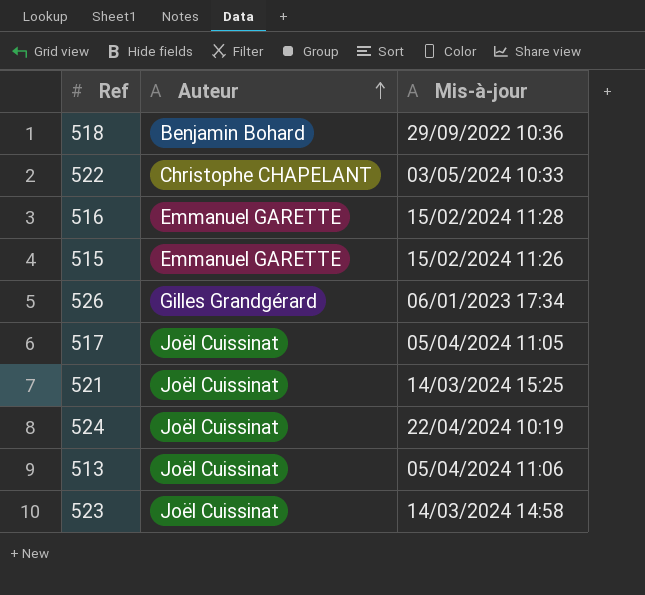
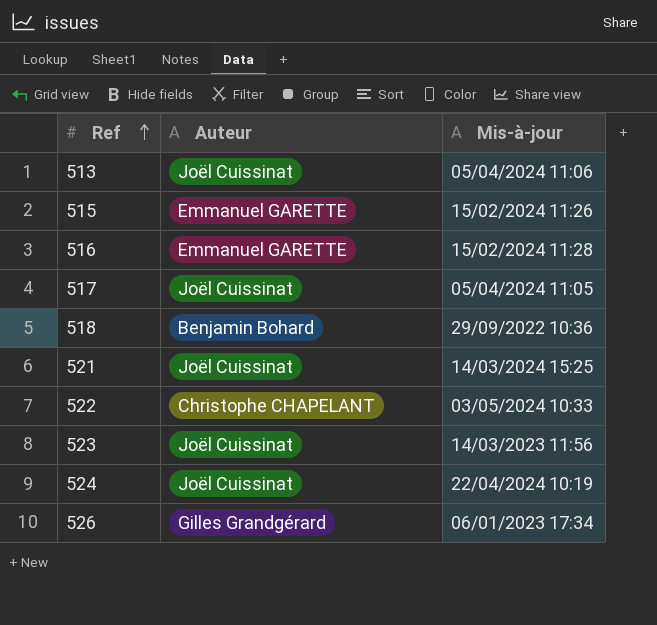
row order: Auteur ascending -> Ref ascending
523 | Mis-à-jour: 14/03/2024 14:58 -> 14/03/2023 11:56

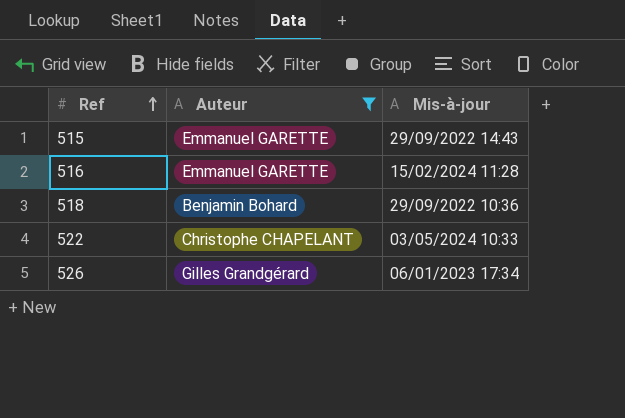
filter: none -> Auteur != Joël Cuissinat
515 | Mis-à-jour: 15/02/2024 11:26 -> 29/09/2022 14:43

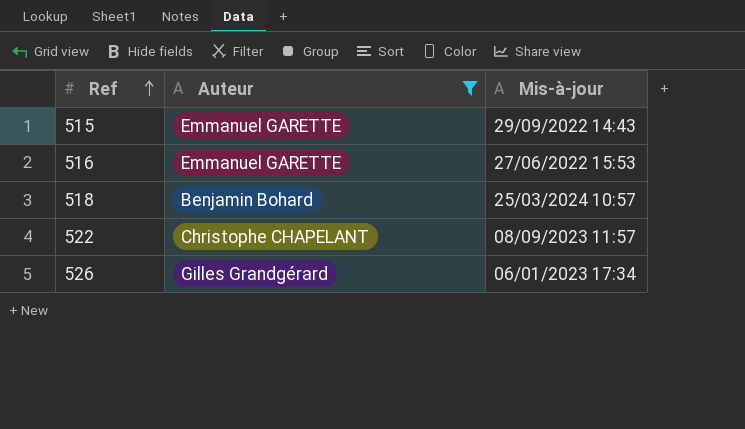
516 | Mis-à-jour: 15/02/2024 11:28 -> 27/06/2022 15:53
518 | Mis-à-jour: 29/09/2022 10:36 -> 25/03/2024 10:57
522 | Mis-à-jour: 03/05/2024 10:33 -> 08/09/2023 11:57

